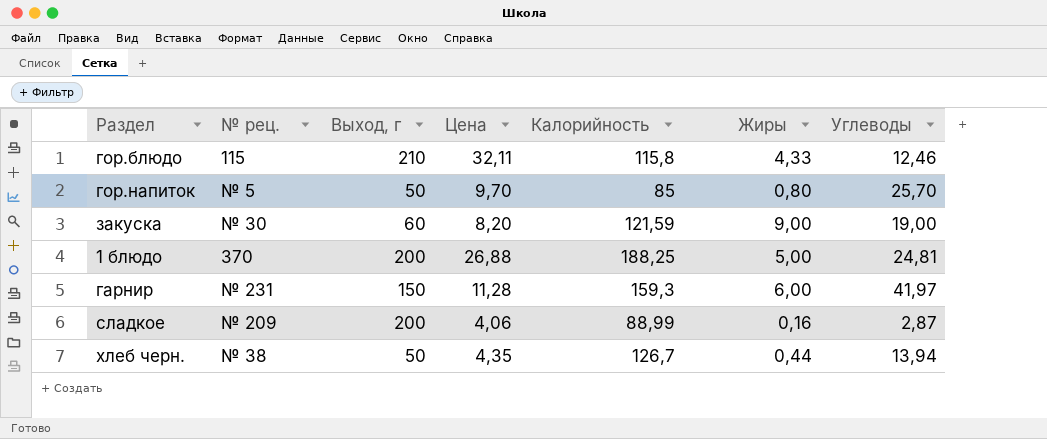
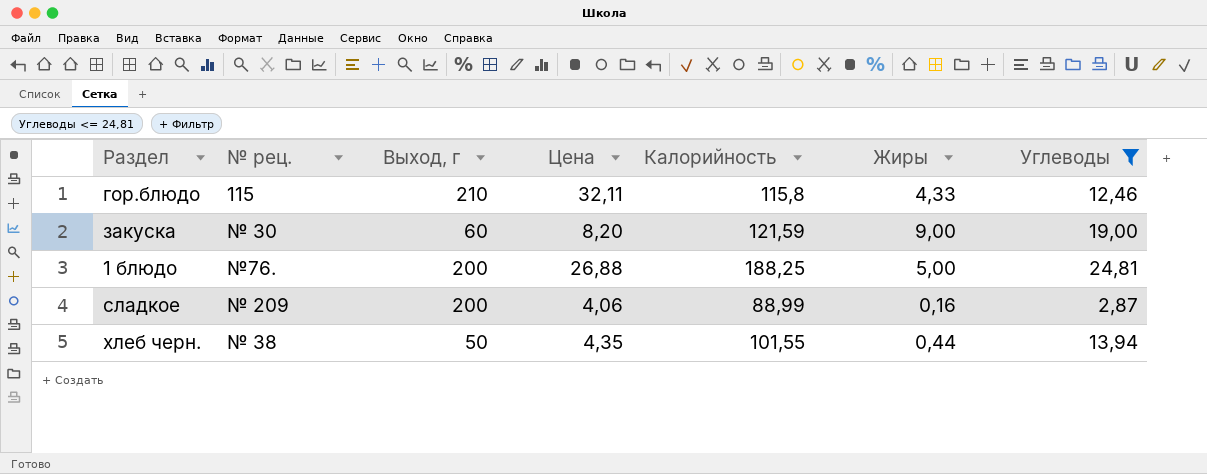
filter: none -> Углеводы <= 24,81
1 блюдо | № рец.: 370 -> №76.
хлеб черн. | Калорийность: 126,7 -> 101,55

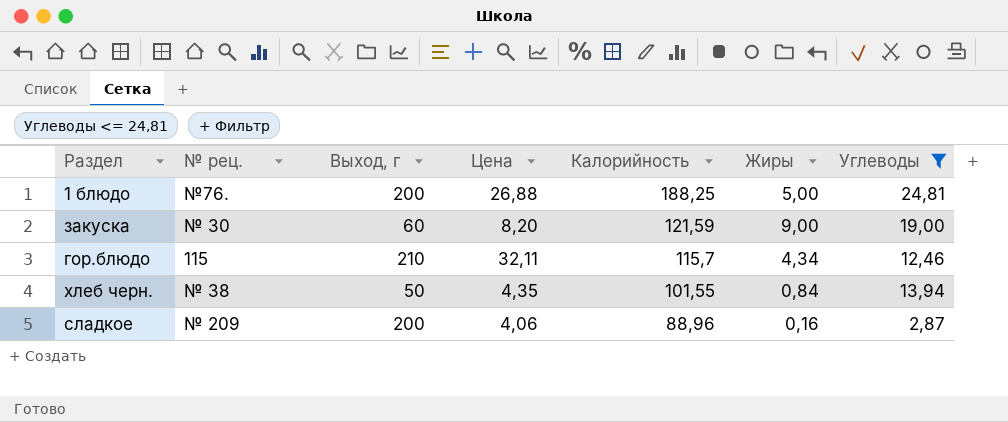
row order: none -> Калорийность descending
гор.блюдо | Калорийность: 115,8 -> 115,7
гор.блюдо | Жиры: 4,33 -> 4,34
хлеб черн. | Жиры: 0,44 -> 0,84
сладкое | Калорийность: 88,99 -> 88,96

